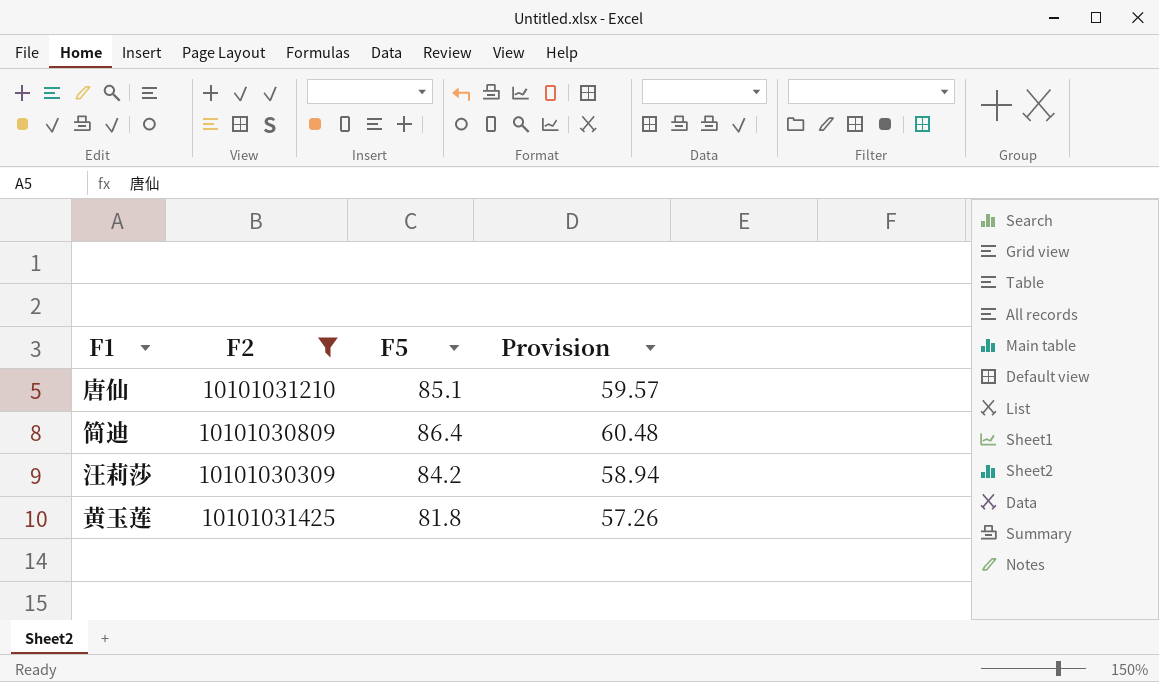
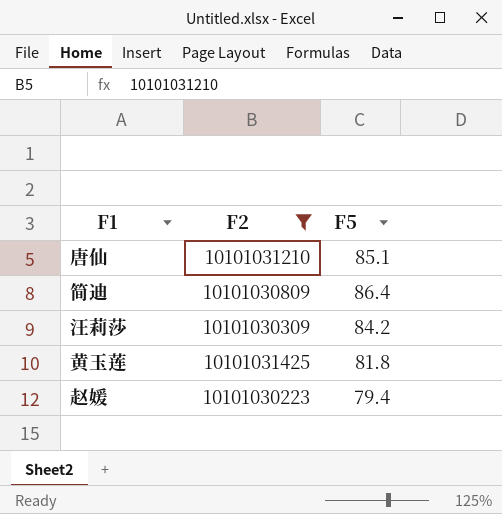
column Provision | formula: [F5] * 0.7 -> none
row 赵媛: none -> 10101030223 | 79.4

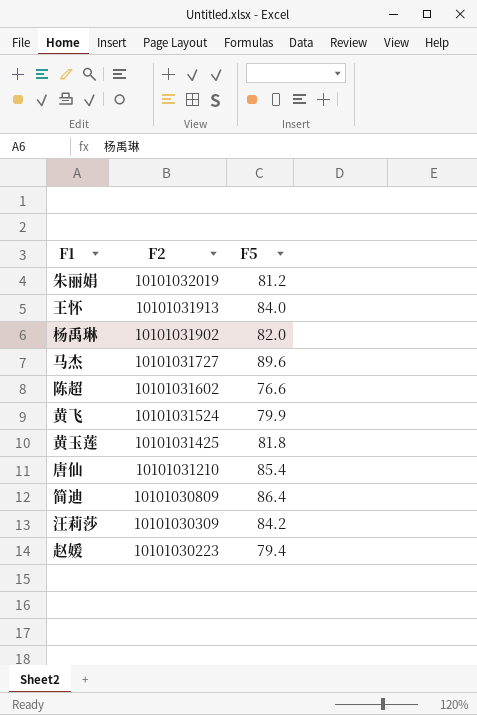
filter: F2 <= 10101031425 -> none
row order: none -> F2 descending
唐仙 | F5: 85.1 -> 85.4

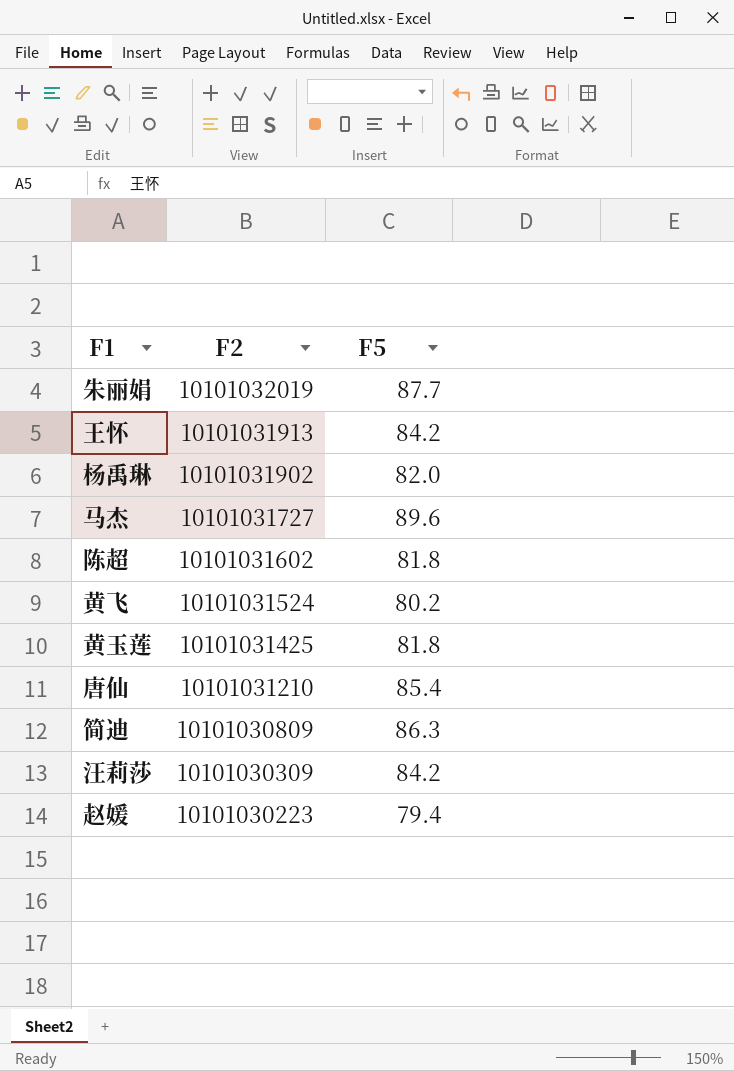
朱丽娟 | F5: 81.2 -> 87.7
王怀 | F5: 84.0 -> 84.2
陈超 | F5: 76.6 -> 81.8
黄飞 | F5: 79.9 -> 80.2
简迪 | F5: 86.4 -> 86.3

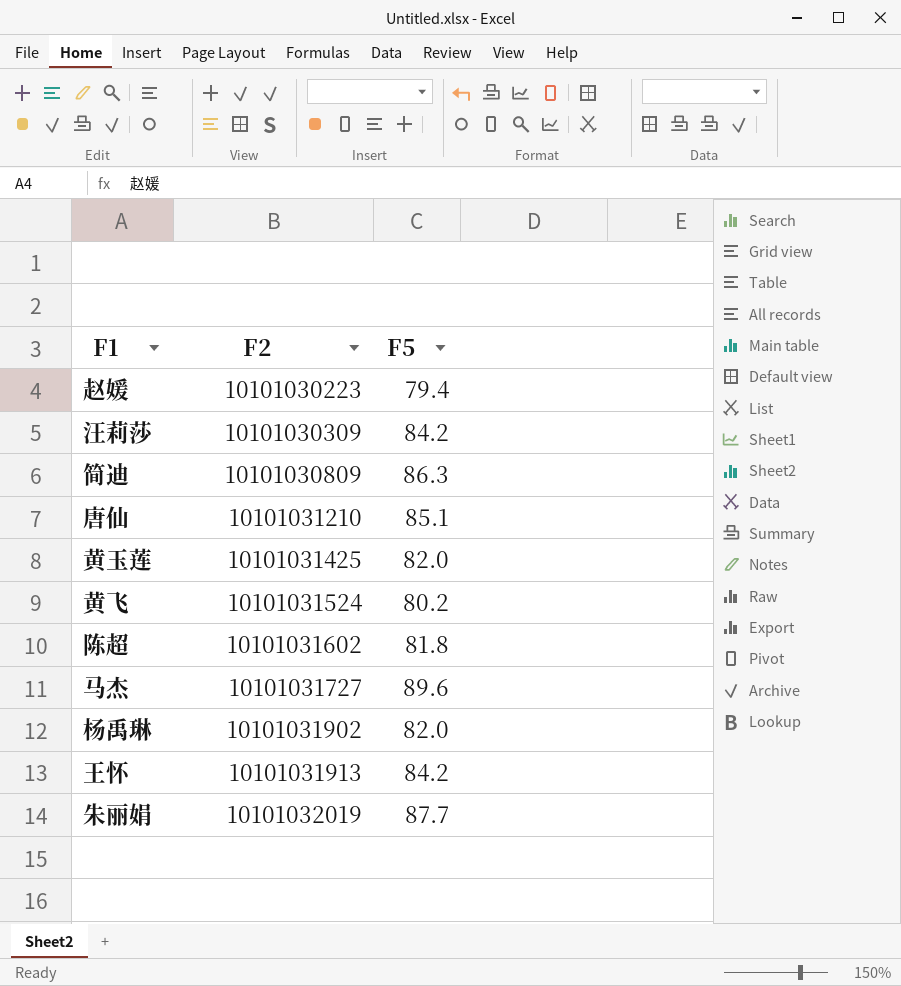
row order: F2 descending -> F2 ascending
唐仙 | F5: 85.4 -> 85.1
黄玉莲 | F5: 81.8 -> 82.0

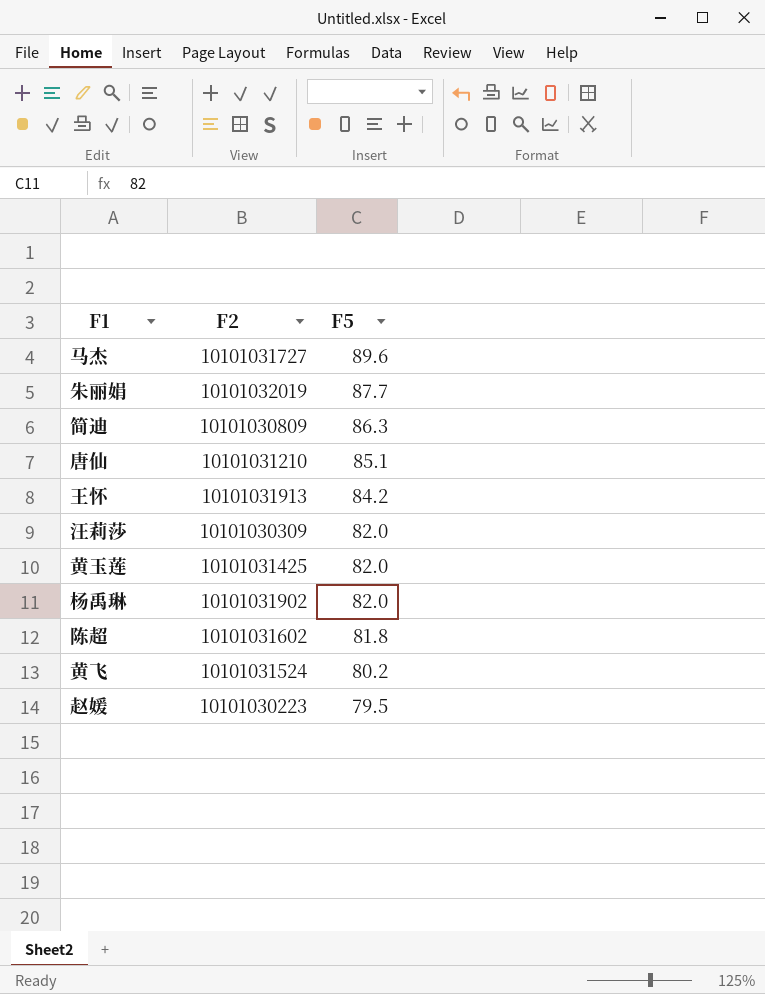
row order: F2 ascending -> F5 descending
汪莉莎 | F5: 84.2 -> 82.0
赵媛 | F5: 79.4 -> 79.5

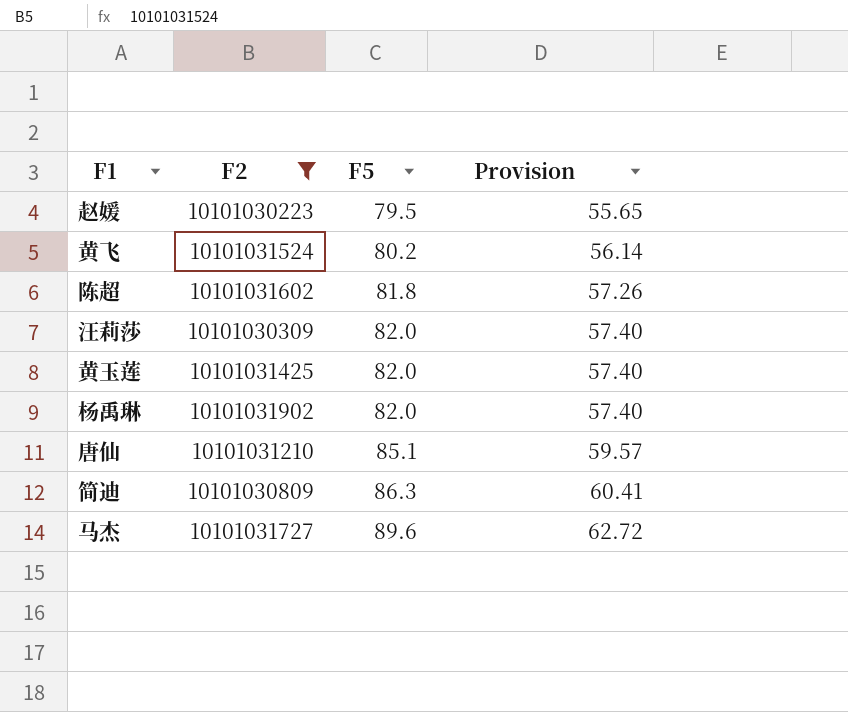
filter: none -> F2 <= 10101031902
row order: F5 descending -> F5 ascending
column Provision | formula: none -> [F5] * 0.7

